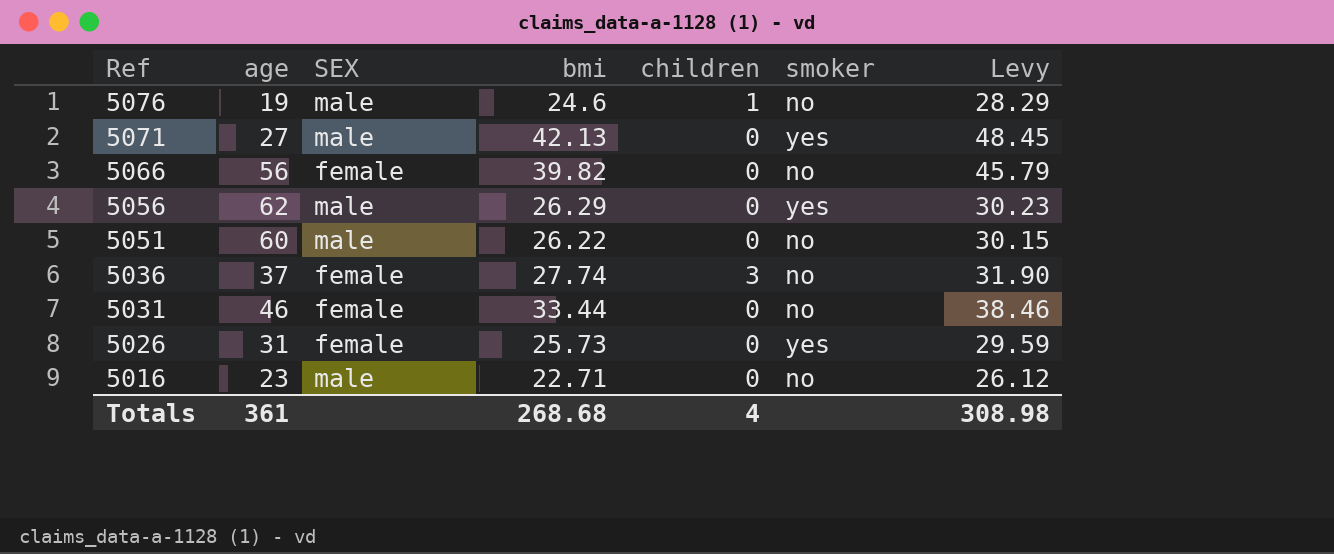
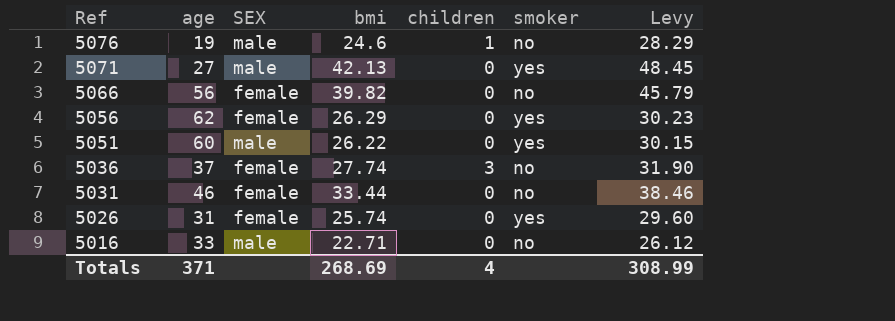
5056 | SEX: male -> female
5051 | smoker: no -> yes
5026 | bmi: 25.73 -> 25.74
5026 | Levy: 29.59 -> 29.60
5016 | age: 23 -> 33
Totals | age: 361 -> 371
Totals | bmi: 268.68 -> 268.69
Totals | Levy: 308.98 -> 308.99

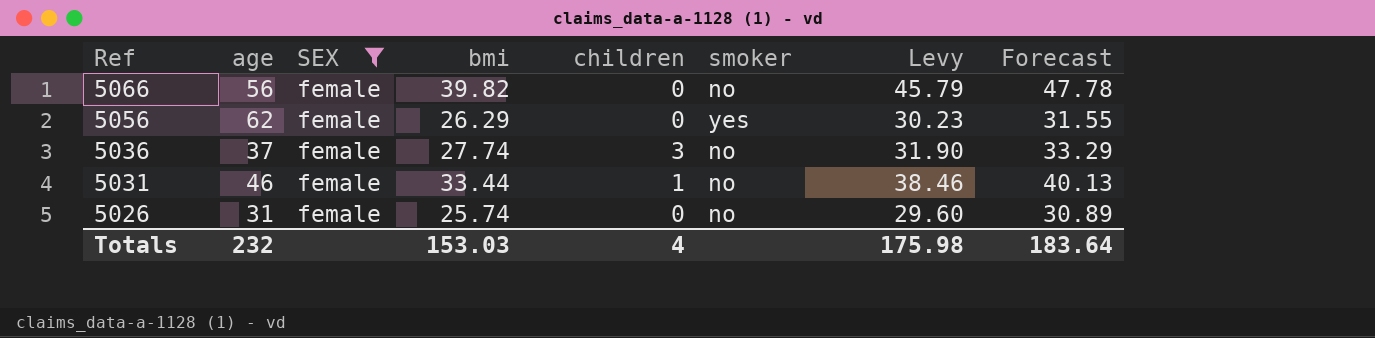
filter: none -> SEX = female
column Forecast | formula: none -> [bmi] * 1.2
5031 | children: 0 -> 1
5026 | smoker: yes -> no
Totals | age: 371 -> 232
Totals | bmi: 268.69 -> 153.03
Totals | Levy: 308.99 -> 175.98

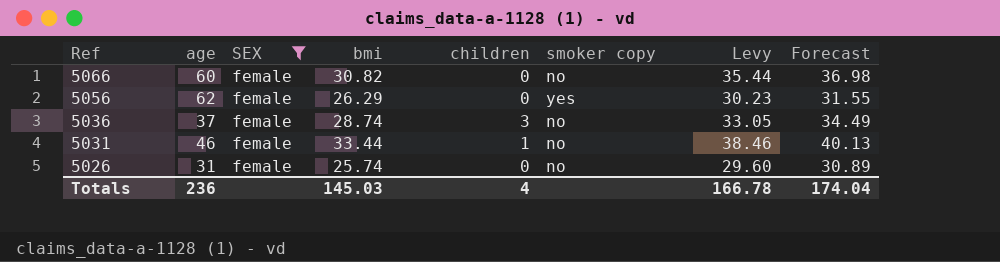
column name: smoker -> smoker copy
5066 | age: 56 -> 60
5066 | bmi: 39.82 -> 30.82
5066 | Levy: 45.79 -> 35.44
5066 | Forecast: 47.78 -> 36.98
5036 | bmi: 27.74 -> 28.74
5036 | Levy: 31.90 -> 33.05
5036 | Forecast: 33.29 -> 34.49
Totals | age: 232 -> 236
Totals | bmi: 153.03 -> 145.03
Totals | Levy: 175.98 -> 166.78
Totals | Forecast: 183.64 -> 174.04

